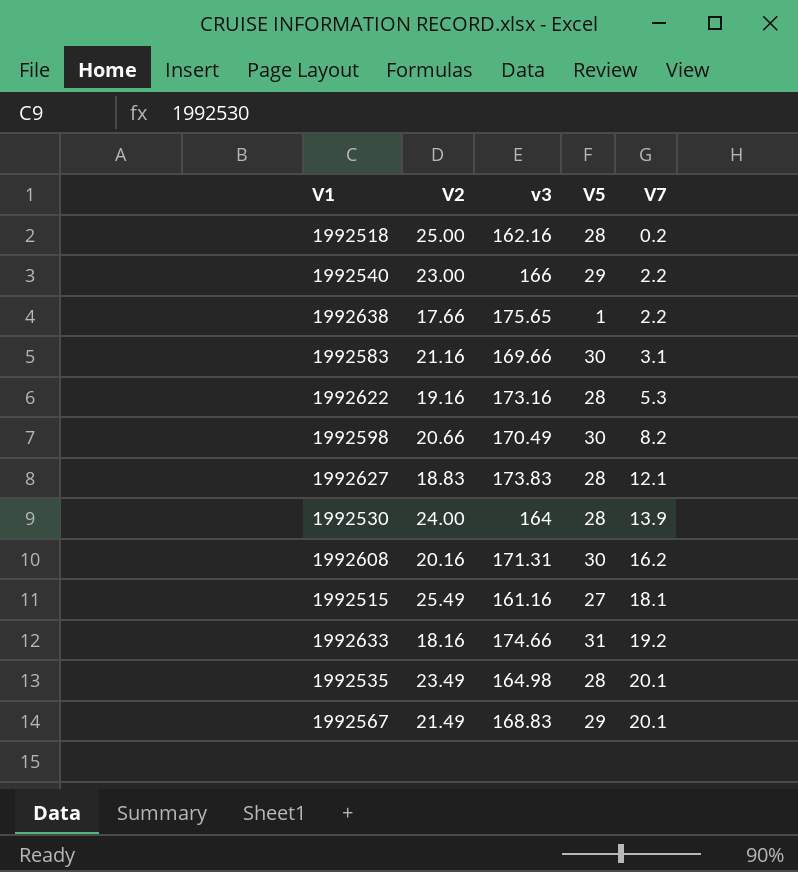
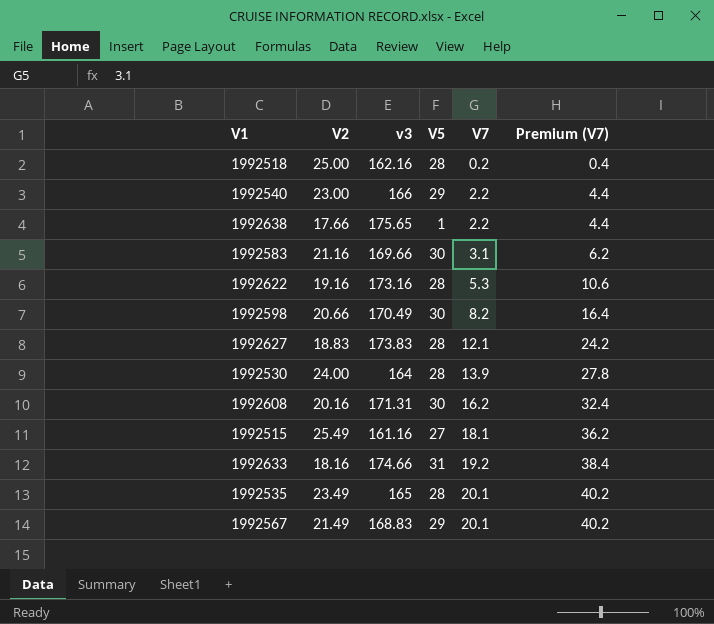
column Premium (V7) | formula: none -> [V7] * 2
1992535 | v3: 164.98 -> 165

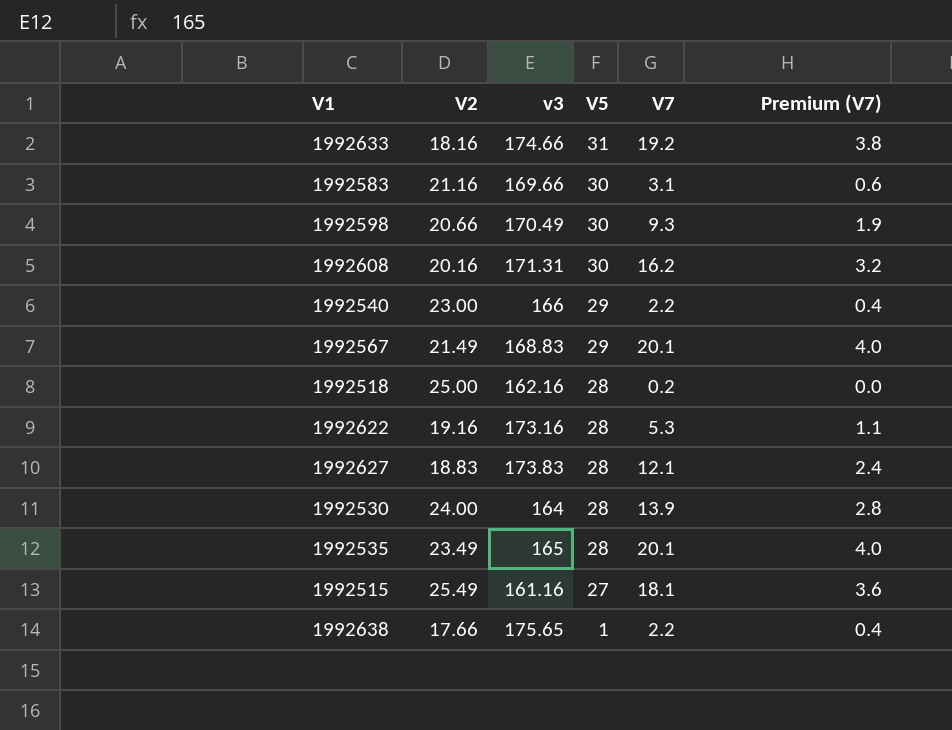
row order: V7 ascending -> V5 descending
column Premium (V7) | formula: [V7] * 2 -> [V7] * 0.2
1992598 | V7: 8.2 -> 9.3

